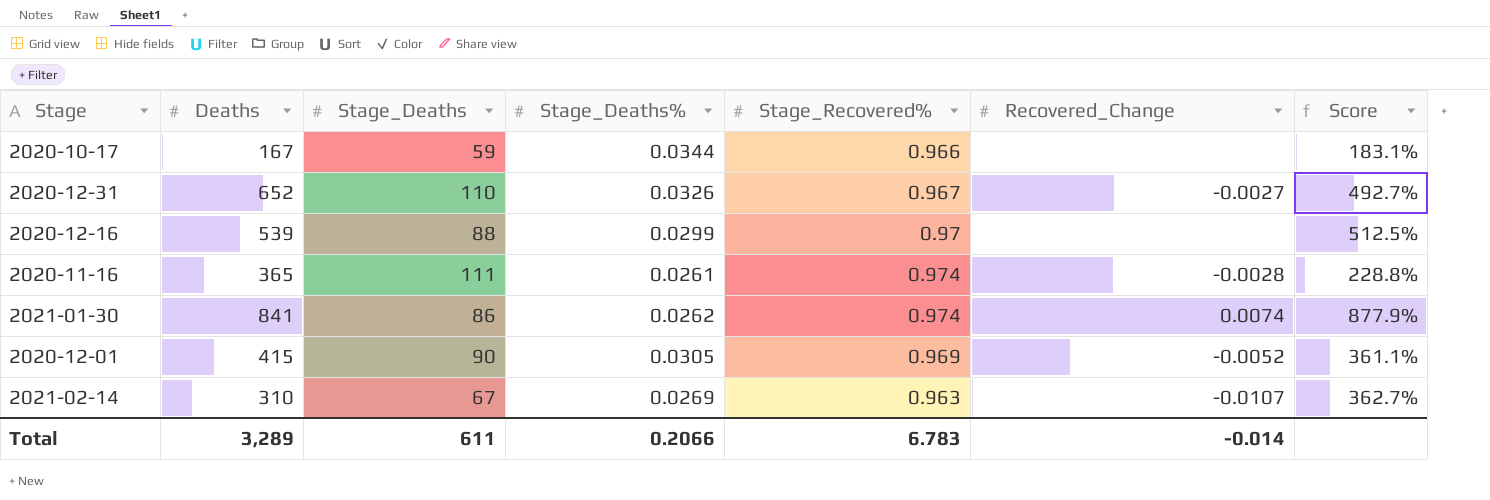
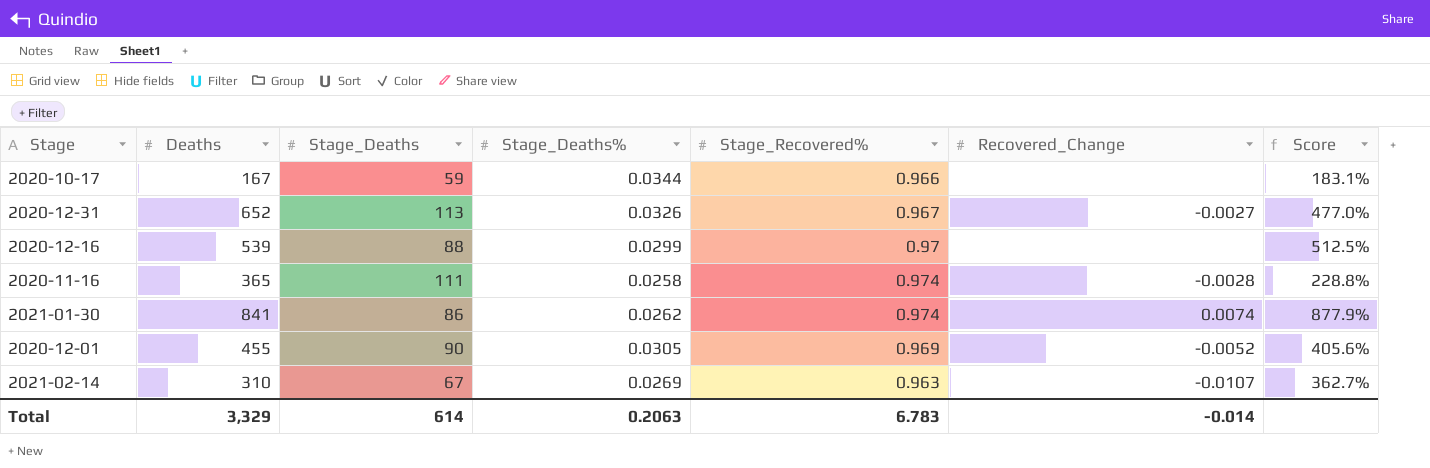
2020-12-31 | Stage_Deaths: 110 -> 113
2020-12-31 | Score: 492.7% -> 477.0%
2020-11-16 | Stage_Deaths%: 0.0261 -> 0.0258
2020-12-01 | Deaths: 415 -> 455
2020-12-01 | Score: 361.1% -> 405.6%
Total | Deaths: 3,289 -> 3,329
Total | Stage_Deaths: 611 -> 614
Total | Stage_Deaths%: 0.2066 -> 0.2063

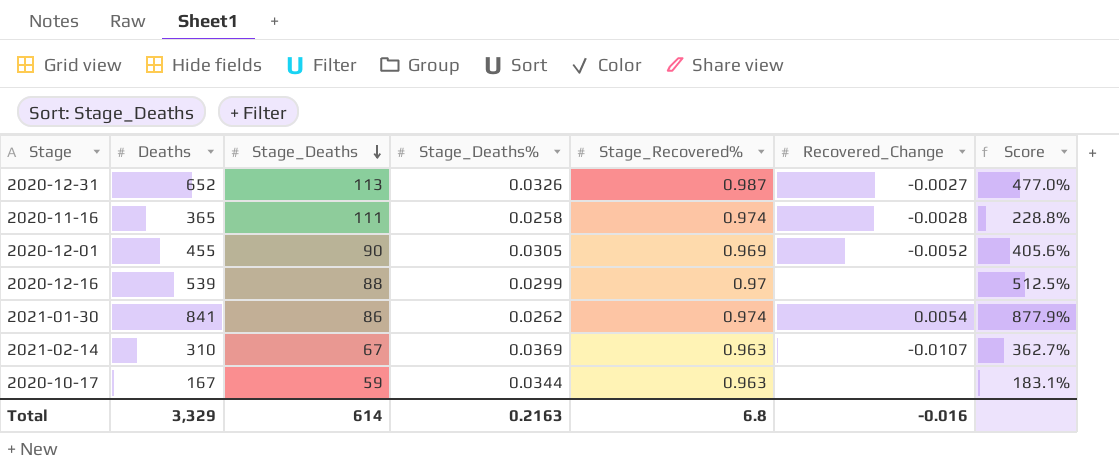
row order: none -> Stage_Deaths descending
2020-12-31 | Stage_Recovered%: 0.967 -> 0.987
2021-01-30 | Recovered_Change: 0.0074 -> 0.0054
2021-02-14 | Stage_Deaths%: 0.0269 -> 0.0369
2020-10-17 | Stage_Recovered%: 0.966 -> 0.963
Total | Stage_Deaths%: 0.2063 -> 0.2163
Total | Stage_Recovered%: 6.783 -> 6.8
Total | Recovered_Change: -0.014 -> -0.016

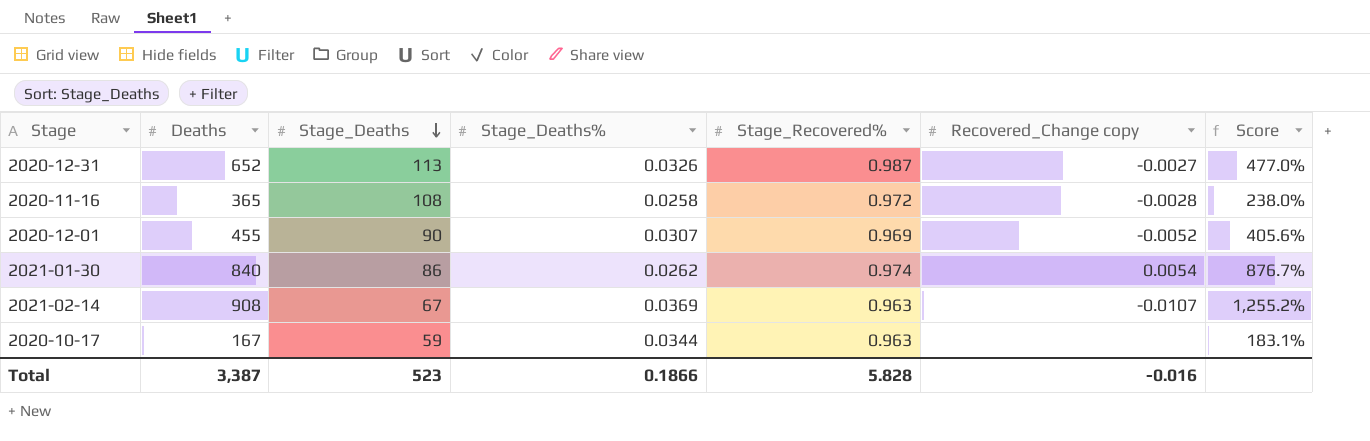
column name: Recovered_Change -> Recovered_Change copy
row 2020-12-16: 539 | 88 | 0.0299 | 0.97 | none | 512.5% -> none
2020-11-16 | Stage_Deaths: 111 -> 108
2020-11-16 | Stage_Recovered%: 0.974 -> 0.972
2020-11-16 | Score: 228.8% -> 238.0%
2020-12-01 | Stage_Deaths%: 0.0305 -> 0.0307
2021-01-30 | Deaths: 841 -> 840
2021-01-30 | Score: 877.9% -> 876.7%
2021-02-14 | Deaths: 310 -> 908
2021-02-14 | Score: 362.7% -> 1,255.2%
Total | Deaths: 3,329 -> 3,387
Total | Stage_Deaths: 614 -> 523
Total | Stage_Deaths%: 0.2163 -> 0.1866
Total | Stage_Recovered%: 6.8 -> 5.828

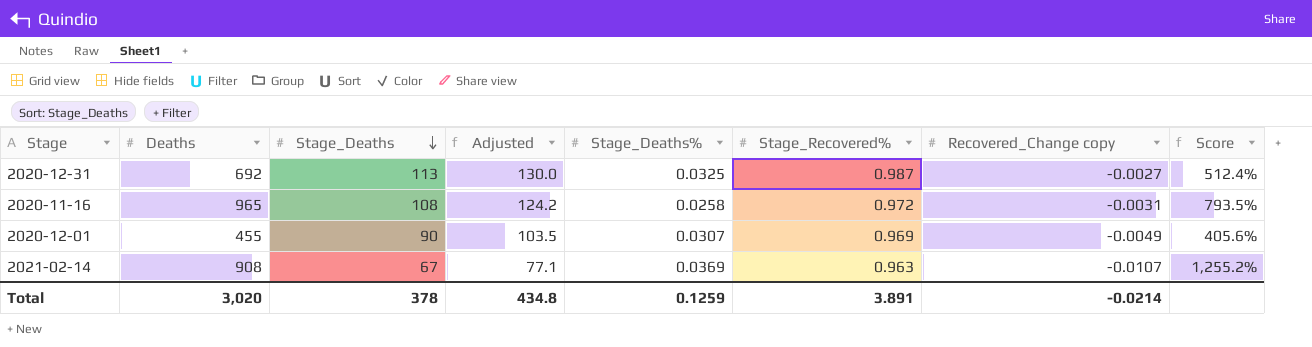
column Adjusted | formula: none -> [Stage_Deaths] * 1.15
row 2021-01-30: 840 | 86 | 0.0262 | 0.974 | 0.0054 | 876.7% -> none
row 2020-10-17: 167 | 59 | 0.0344 | 0.963 | none | 183.1% -> none
2020-12-31 | Deaths: 652 -> 692
2020-12-31 | Stage_Deaths%: 0.0326 -> 0.0325
2020-12-31 | Score: 477.0% -> 512.4%
2020-11-16 | Deaths: 365 -> 965
2020-11-16 | Recovered_Change copy: -0.0028 -> -0.0031
2020-11-16 | Score: 238.0% -> 793.5%
2020-12-01 | Recovered_Change copy: -0.0052 -> -0.0049
Total | Deaths: 3,387 -> 3,020
Total | Stage_Deaths: 523 -> 378
Total | Stage_Deaths%: 0.1866 -> 0.1259
Total | Stage_Recovered%: 5.828 -> 3.891
Total | Recovered_Change copy: -0.016 -> -0.0214

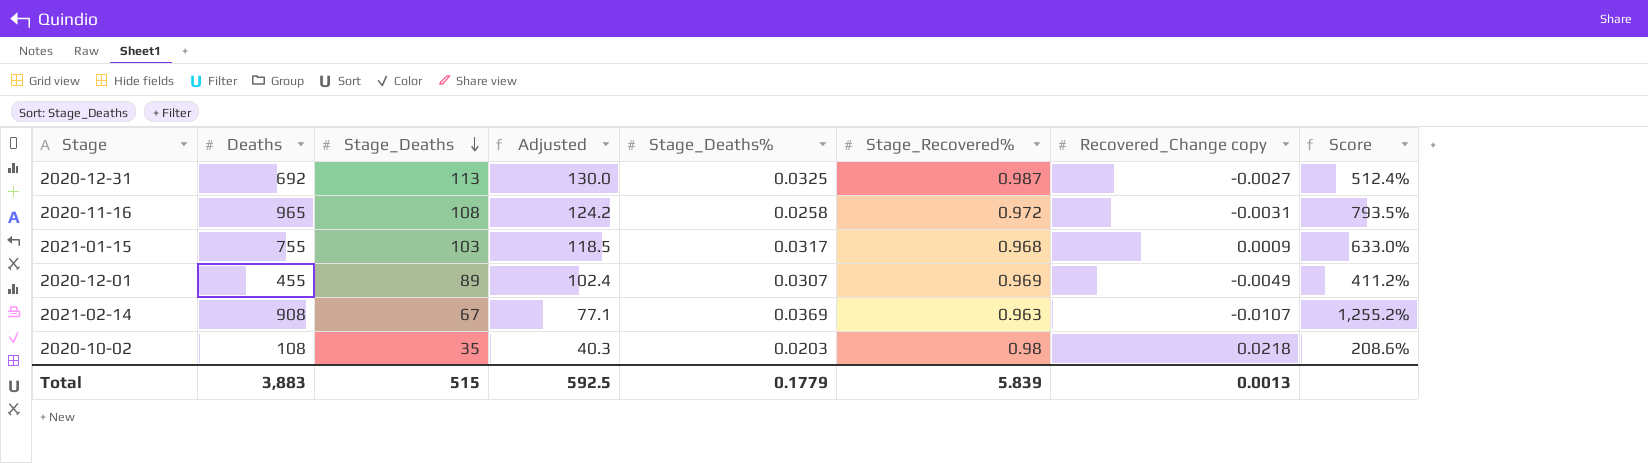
row 2021-01-15: none -> 755 | 103 | 118.5 | 0.0317 | 0.968 | 0.0009 | 633.0%
2020-12-01 | Stage_Deaths: 90 -> 89
2020-12-01 | Adjusted: 103.5 -> 102.4
2020-12-01 | Score: 405.6% -> 411.2%
row 2020-10-02: none -> 108 | 35 | 40.3 | 0.0203 | 0.98 | 0.0218 | 208.6%
Total | Deaths: 3,020 -> 3,883
Total | Stage_Deaths: 378 -> 515
Total | Adjusted: 434.8 -> 592.5
Total | Stage_Deaths%: 0.1259 -> 0.1779
Total | Stage_Recovered%: 3.891 -> 5.839
Total | Recovered_Change copy: -0.0214 -> 0.0013

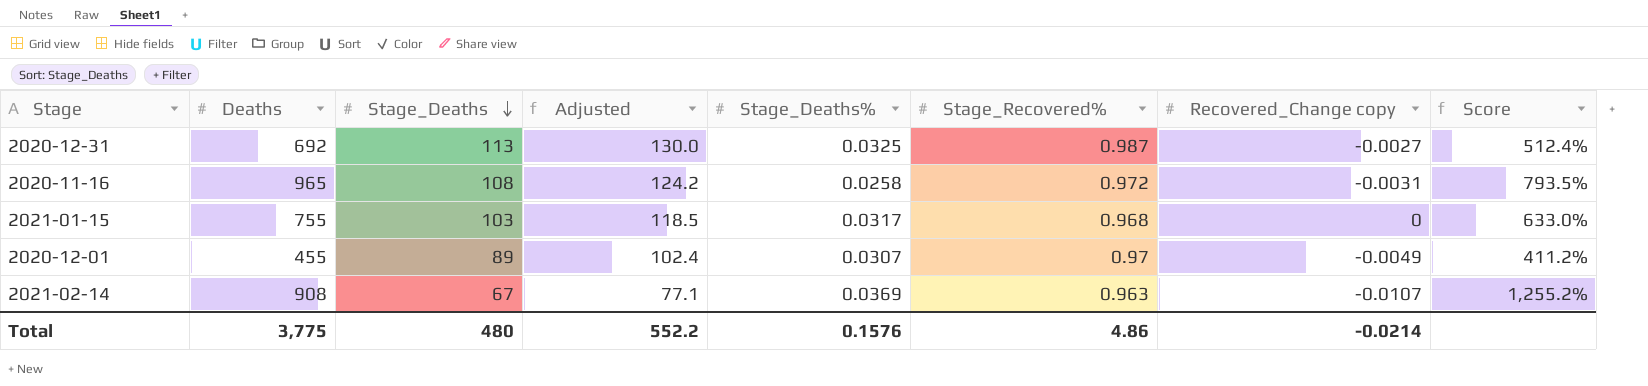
row 2020-10-02: 108 | 35 | 40.3 | 0.0203 | 0.98 | 0.0218 | 208.6% -> none
2021-01-15 | Recovered_Change copy: 0.0009 -> 0
2020-12-01 | Stage_Recovered%: 0.969 -> 0.97
Total | Deaths: 3,883 -> 3,775
Total | Stage_Deaths: 515 -> 480
Total | Adjusted: 592.5 -> 552.2
Total | Stage_Deaths%: 0.1779 -> 0.1576
Total | Stage_Recovered%: 5.839 -> 4.86
Total | Recovered_Change copy: 0.0013 -> -0.0214

